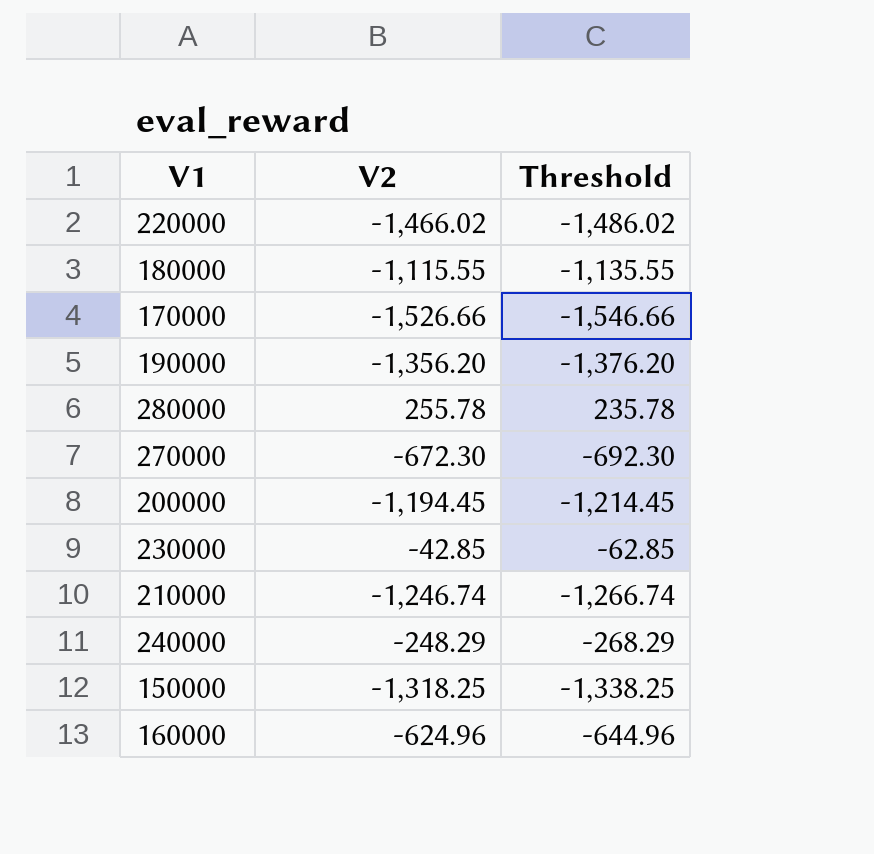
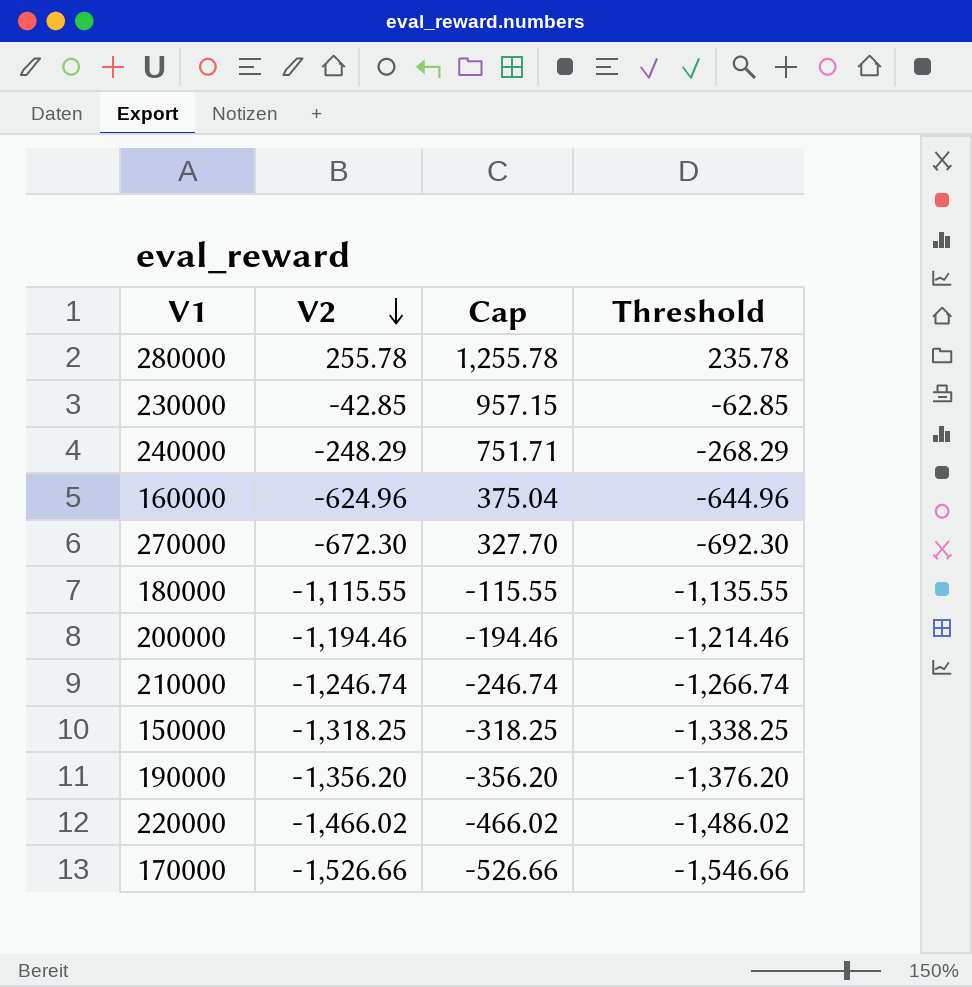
row order: none -> V2 descending
column Cap | formula: none -> [V2] + 1000
200000 | V2: -1,194.45 -> -1,194.46
200000 | Threshold: -1,214.45 -> -1,214.46

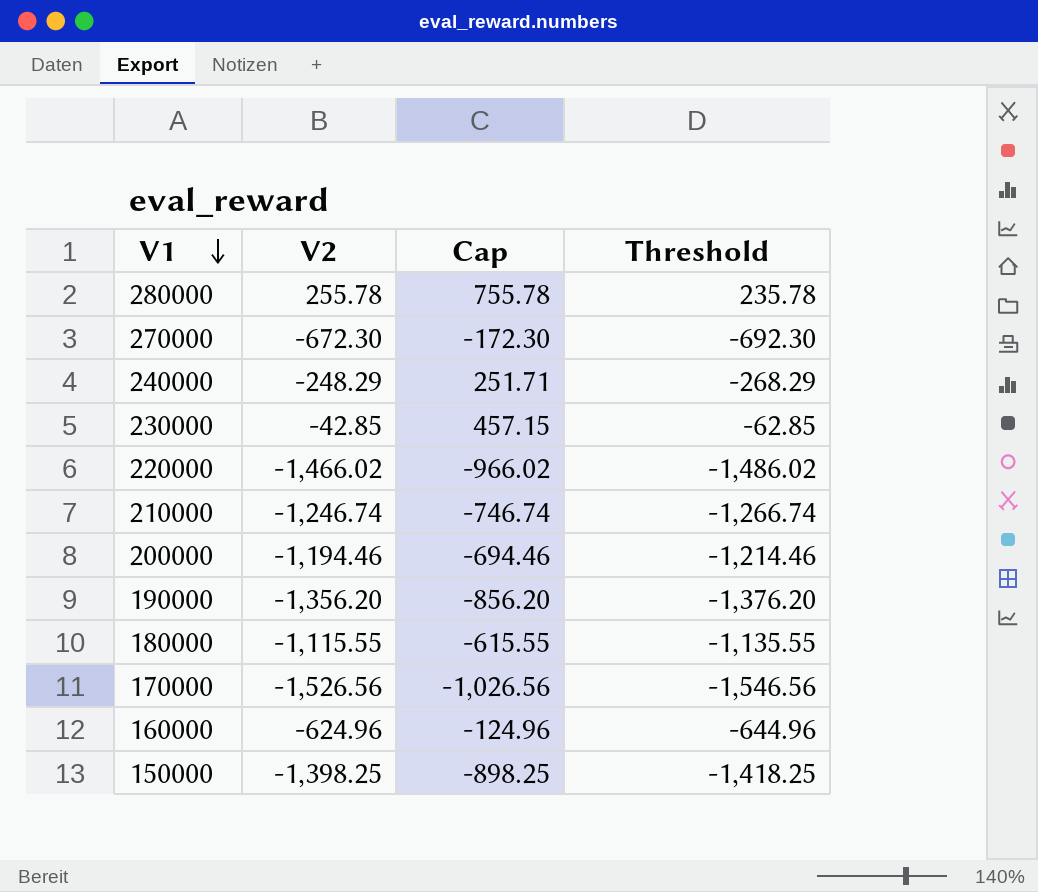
row order: V2 descending -> V1 descending
column Cap | formula: [V2] + 1000 -> [V2] + 500
170000 | V2: -1,526.66 -> -1,526.56
170000 | Threshold: -1,546.66 -> -1,546.56
150000 | V2: -1,318.25 -> -1,398.25
150000 | Threshold: -1,338.25 -> -1,418.25

